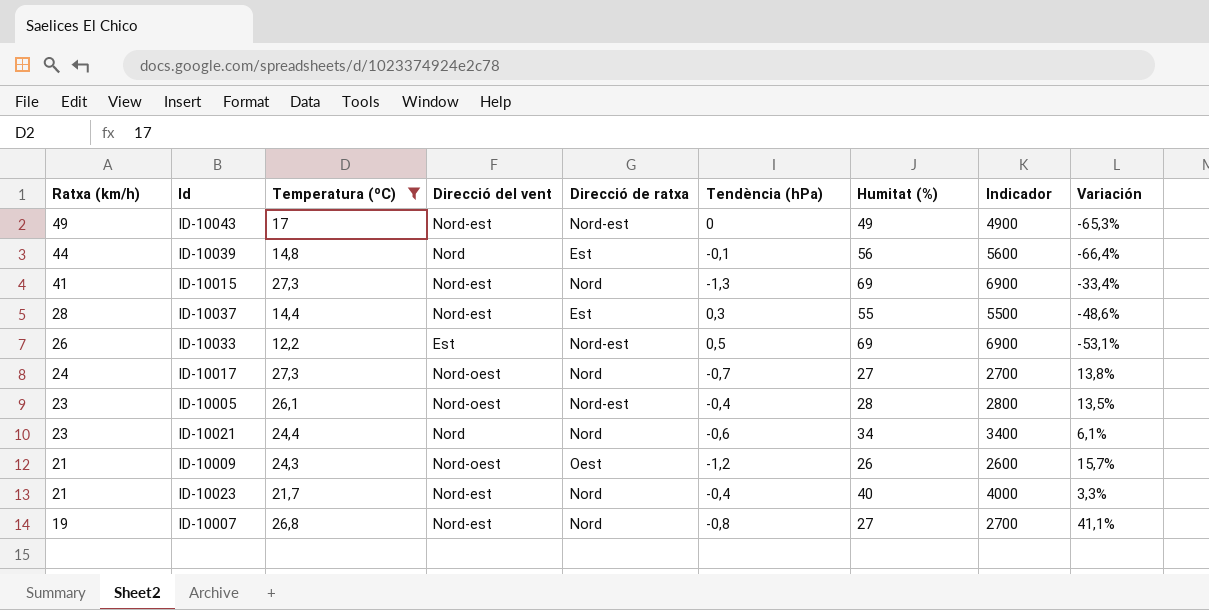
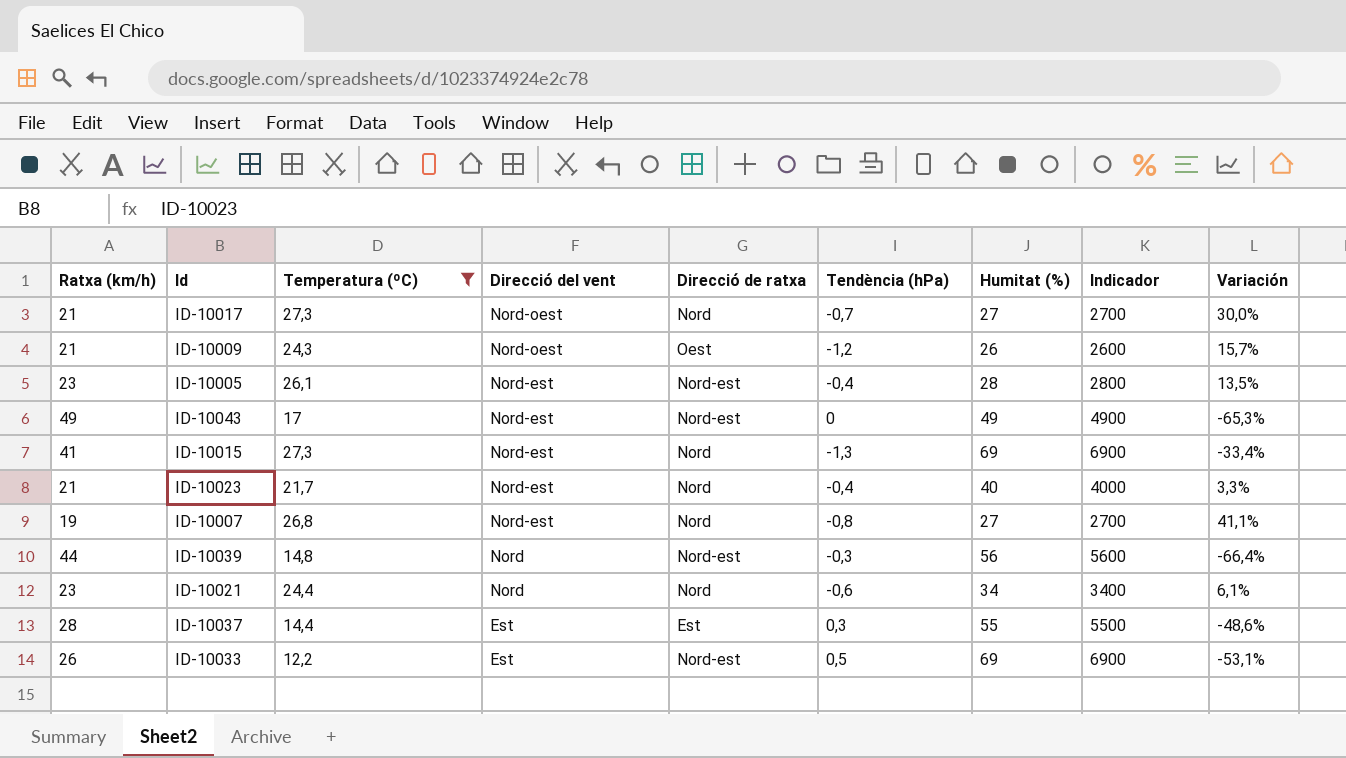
row order: Ratxa (km/h) descending -> Direcció del vent descending
ID-10017 | Ratxa (km/h): 24 -> 21
ID-10017 | Variación: 13,8% -> 30,0%
ID-10005 | Direcció del vent: Nord-oest -> Nord-est
ID-10039 | Direcció de ratxa: Est -> Nord-est
ID-10039 | Tendència (hPa): -0,1 -> -0,3
ID-10037 | Direcció del vent: Nord-est -> Est

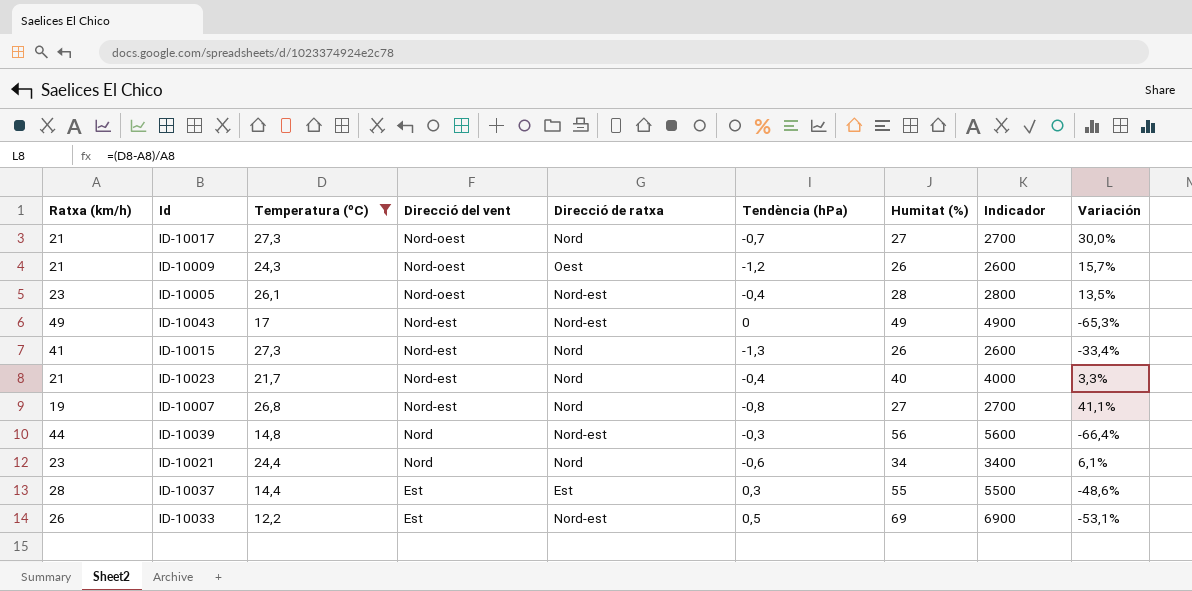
ID-10005 | Direcció del vent: Nord-est -> Nord-oest
ID-10015 | Humitat (%): 69 -> 26
ID-10015 | Indicador: 6900 -> 2600

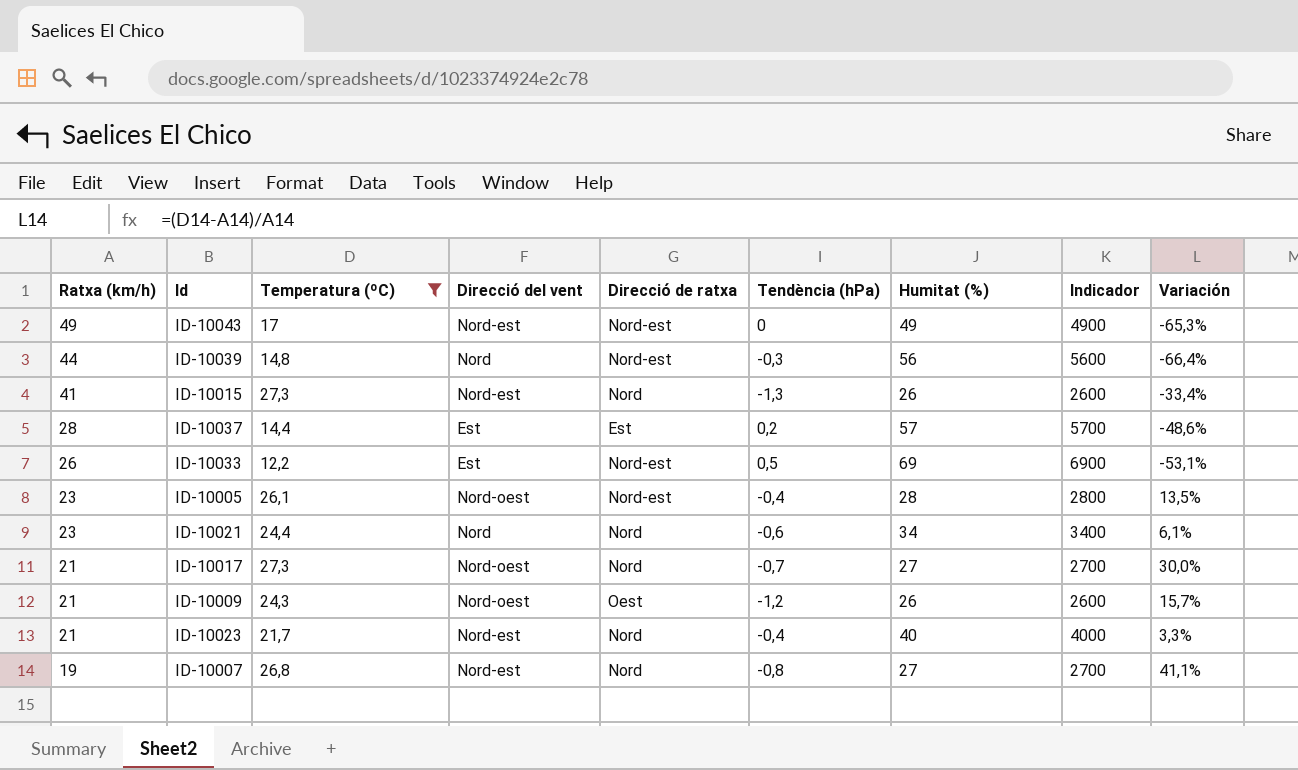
row order: Direcció del vent descending -> Ratxa (km/h) descending
ID-10037 | Tendència (hPa): 0,3 -> 0,2
ID-10037 | Humitat (%): 55 -> 57
ID-10037 | Indicador: 5500 -> 5700

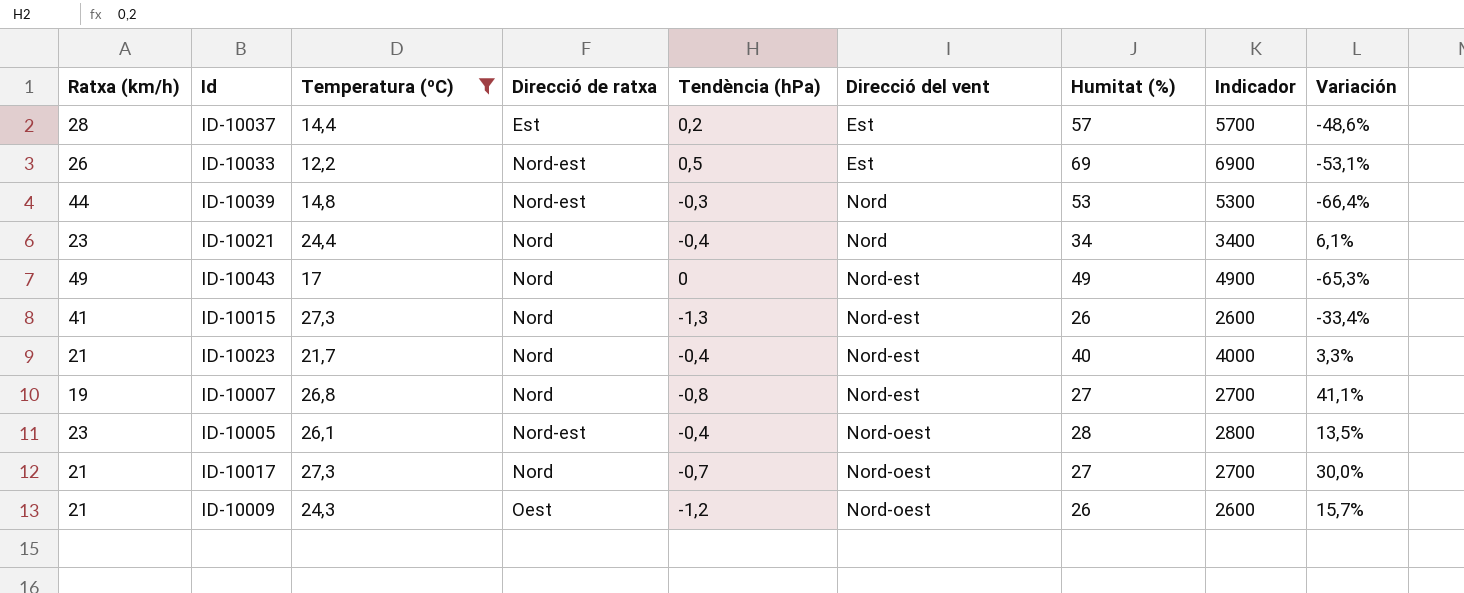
row order: Ratxa (km/h) descending -> Direcció del vent ascending
column Direcció del vent | position: 4 -> 6
ID-10039 | Humitat (%): 56 -> 53
ID-10039 | Indicador: 5600 -> 5300
ID-10021 | Tendència (hPa): -0,6 -> -0,4
ID-10043 | Direcció de ratxa: Nord-est -> Nord

